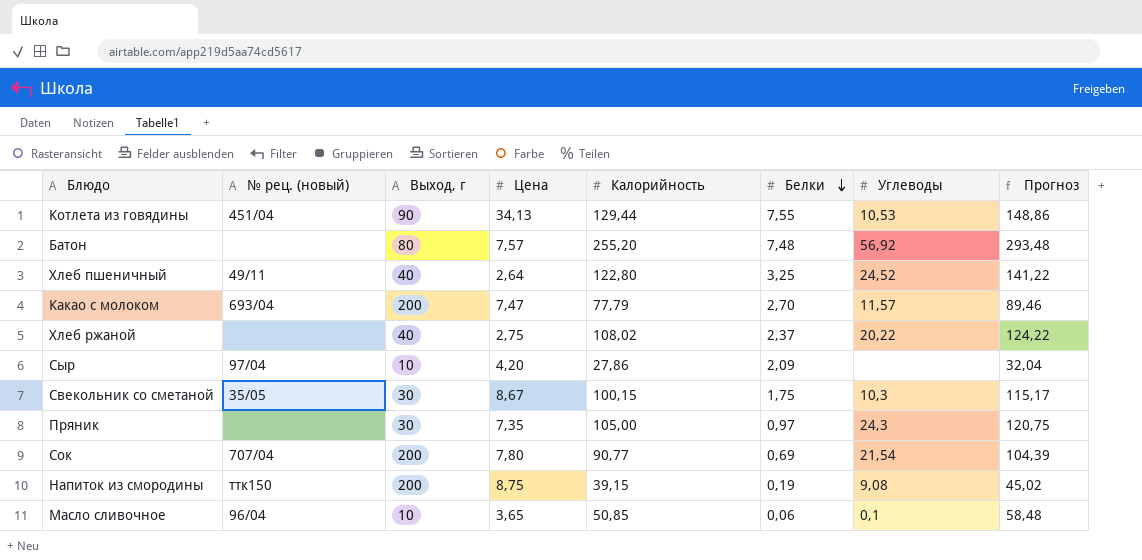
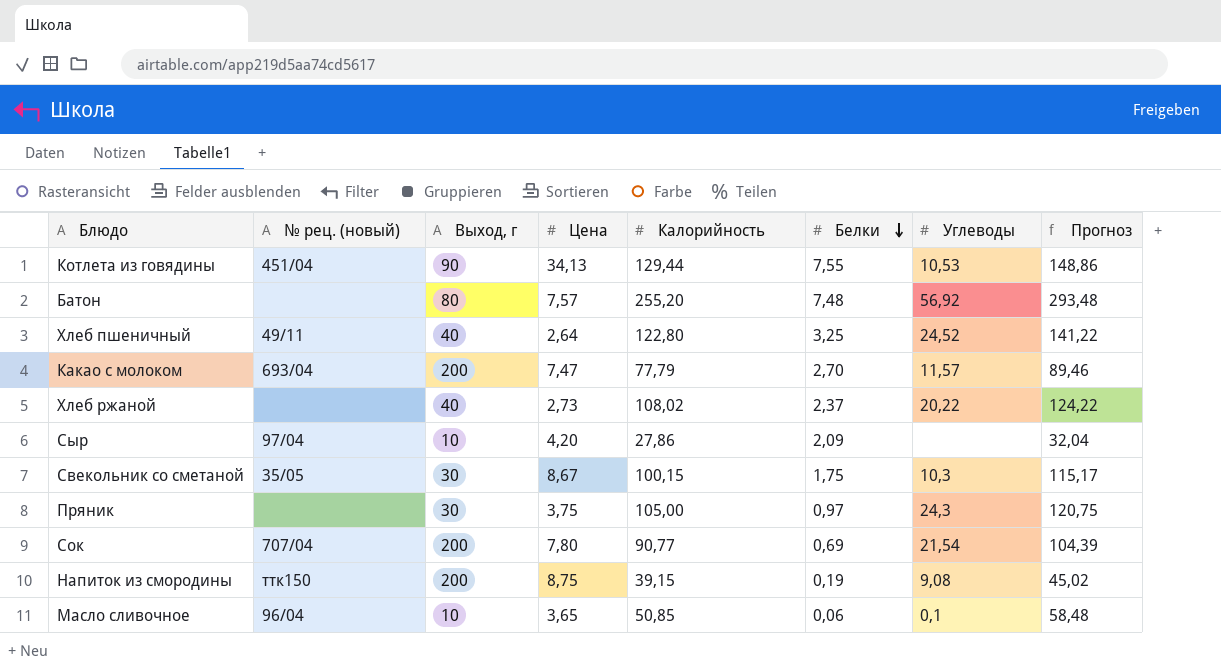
Хлеб ржаной | Цена: 2,75 -> 2,73
Пряник | Цена: 7,35 -> 3,75

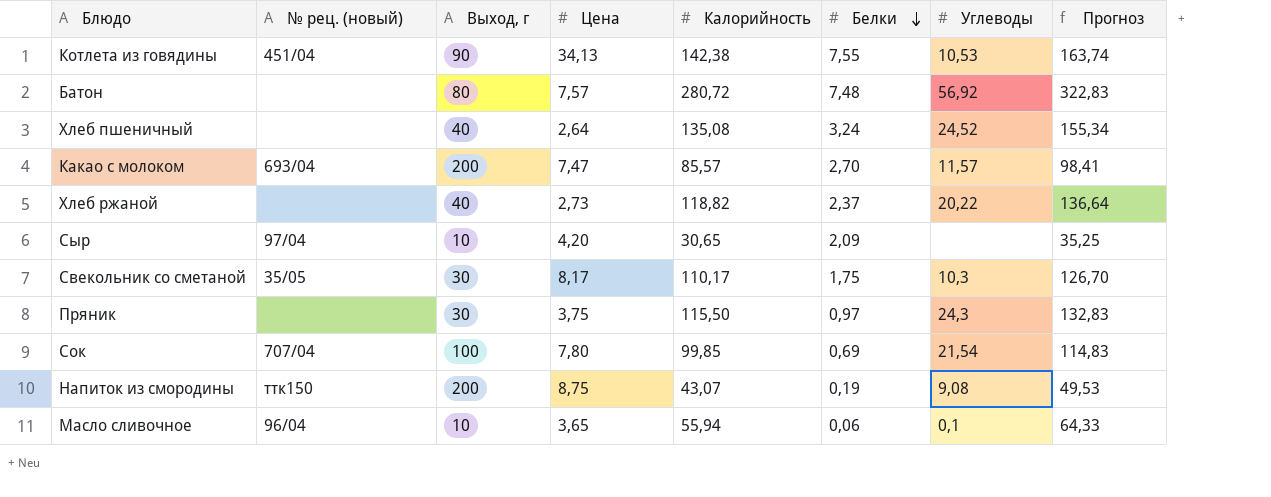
Котлета из говядины | Калорийность: 129,44 -> 142,38
Котлета из говядины | Прогноз: 148,86 -> 163,74
Батон | Калорийность: 255,20 -> 280,72
Батон | Прогноз: 293,48 -> 322,83
Хлеб пшеничный | № рец. (новый): 49/11 -> none
Хлеб пшеничный | Калорийность: 122,80 -> 135,08
Хлеб пшеничный | Белки: 3,25 -> 3,24
Хлеб пшеничный | Прогноз: 141,22 -> 155,34
Какао с молоком | Калорийность: 77,79 -> 85,57
Какао с молоком | Прогноз: 89,46 -> 98,41
Хлеб ржаной | Калорийность: 108,02 -> 118,82
Хлеб ржаной | Прогноз: 124,22 -> 136,64
Сыр | Калорийность: 27,86 -> 30,65
Сыр | Прогноз: 32,04 -> 35,25
Свекольник со сметаной | Цена: 8,67 -> 8,17
Свекольник со сметаной | Калорийность: 100,15 -> 110,17
Свекольник со сметаной | Прогноз: 115,17 -> 126,70
Пряник | Калорийность: 105,00 -> 115,50
Пряник | Прогноз: 120,75 -> 132,83
Сок | Выход, г: 200 -> 100
Сок | Калорийность: 90,77 -> 99,85
Сок | Прогноз: 104,39 -> 114,83
Напиток из смородины | Калорийность: 39,15 -> 43,07
Напиток из смородины | Прогноз: 45,02 -> 49,53
Масло сливочное | Калорийность: 50,85 -> 55,94
Масло сливочное | Прогноз: 58,48 -> 64,33

